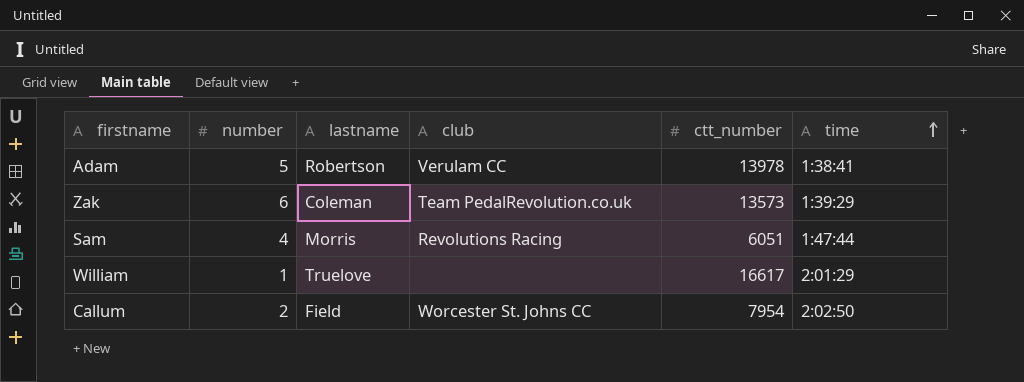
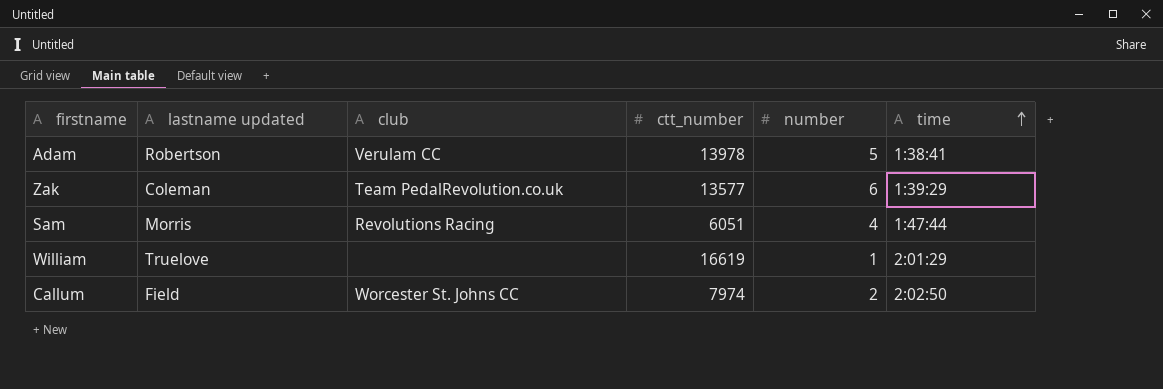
column name: lastname -> lastname updated
column number | position: 2 -> 5
Zak | ctt_number: 13573 -> 13577
William | ctt_number: 16617 -> 16619
Callum | ctt_number: 7954 -> 7974

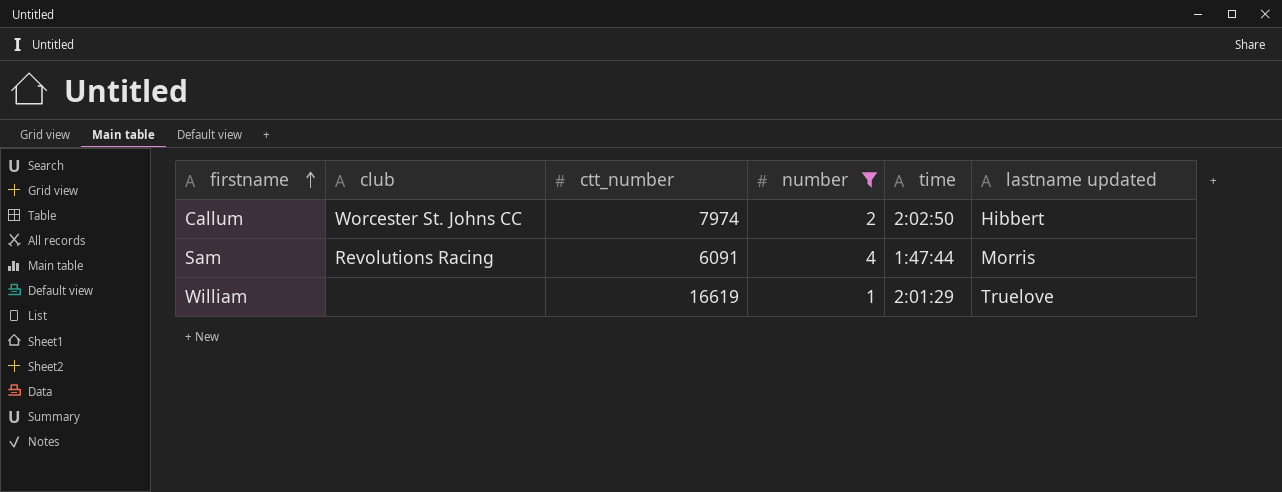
filter: none -> number <= 4
row order: time ascending -> firstname ascending
column lastname updated | position: 2 -> 6
Callum | lastname updated: Field -> Hibbert
Sam | ctt_number: 6051 -> 6091

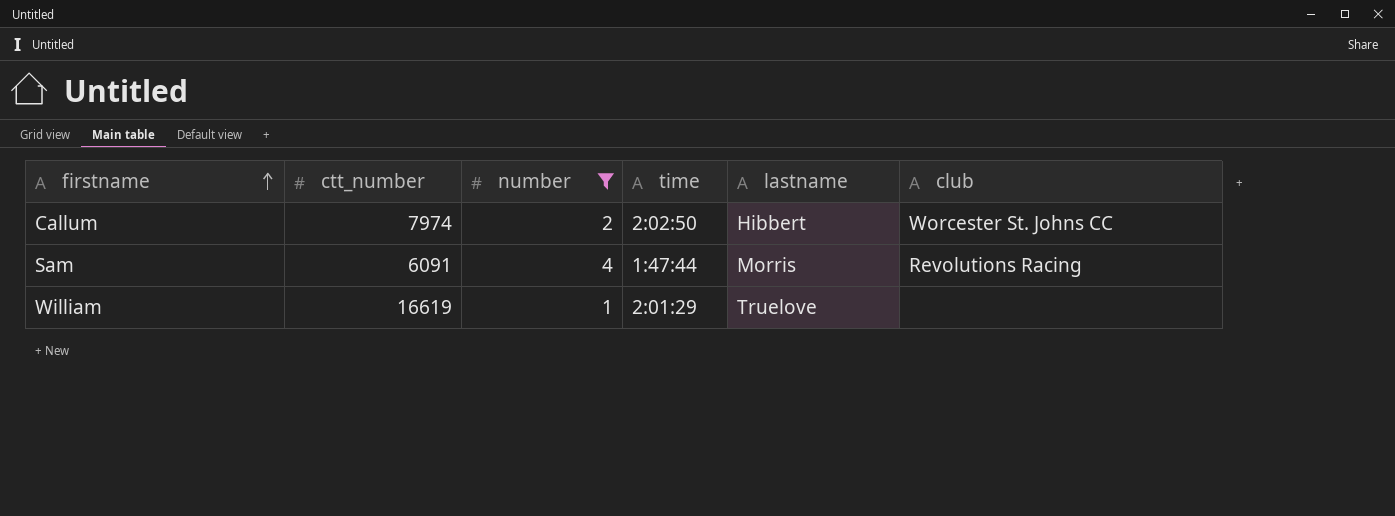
column name: lastname updated -> lastname
column club | position: 2 -> 6

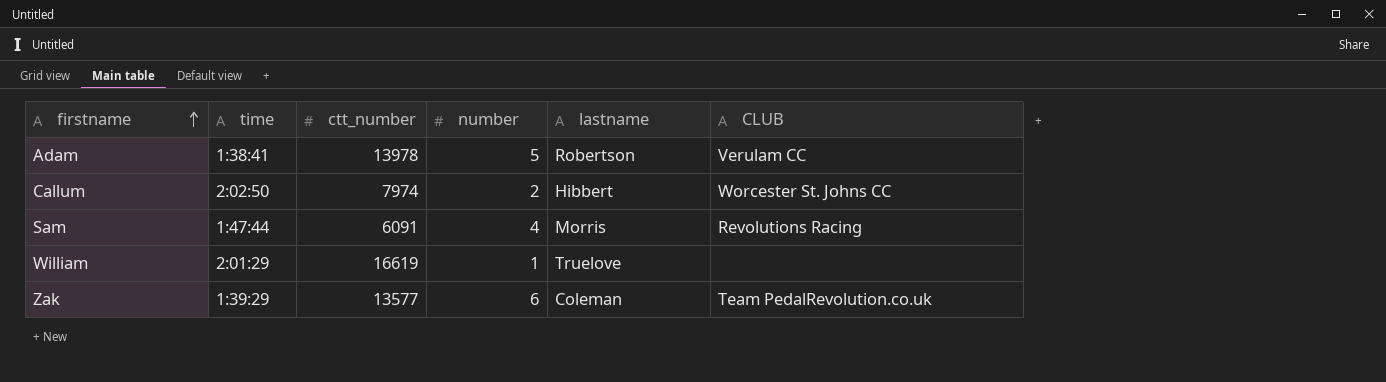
filter: number <= 4 -> none
column time | position: 4 -> 2
column name: club -> CLUB

